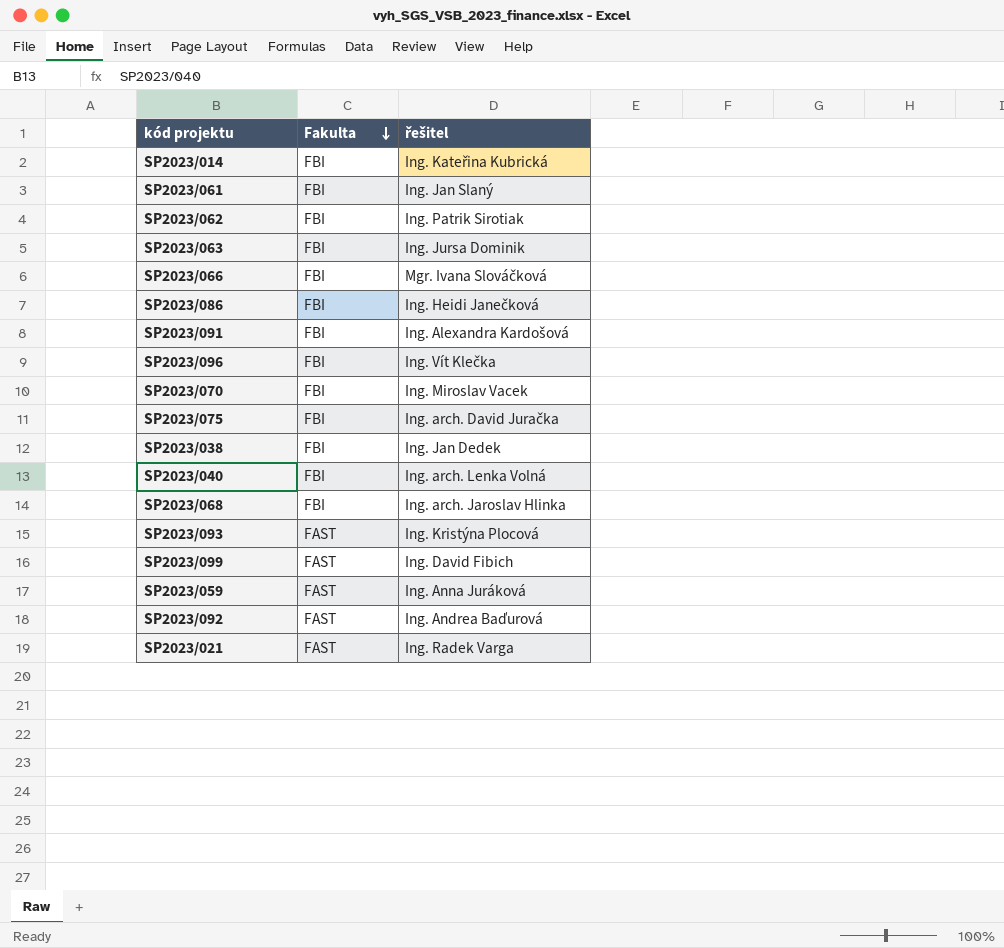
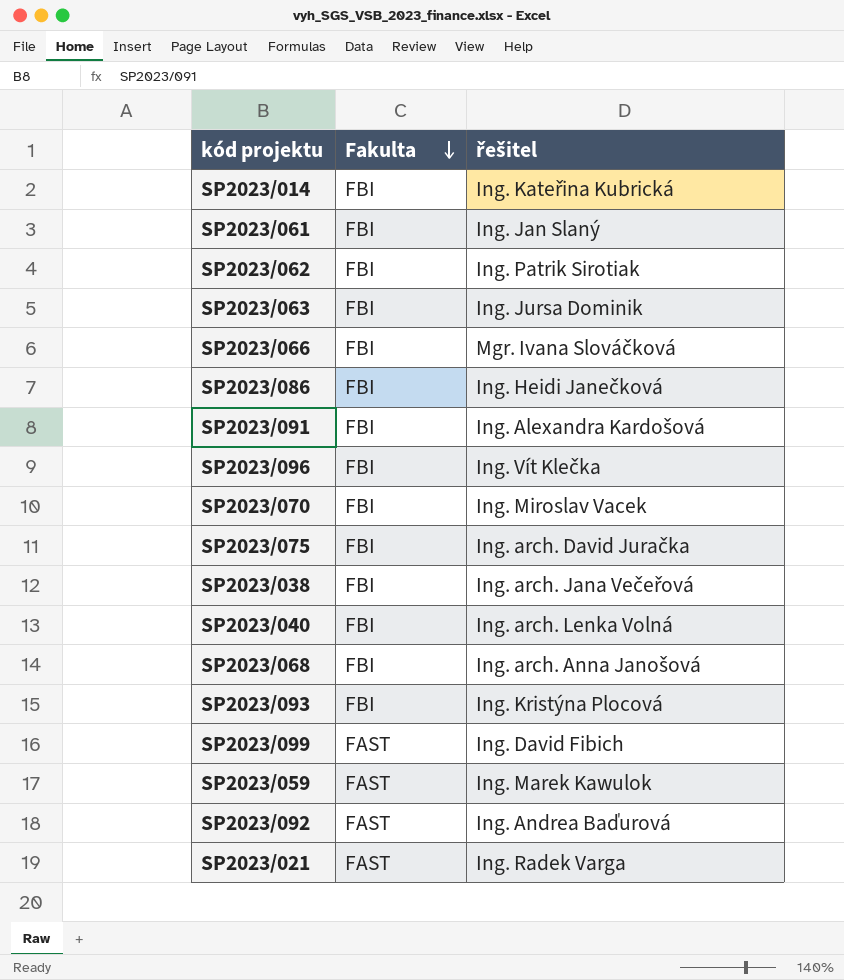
SP2023/038 | řešitel: Ing. Jan Dedek -> Ing. arch. Jana Večeřová
SP2023/068 | řešitel: Ing. arch. Jaroslav Hlinka -> Ing. arch. Anna Janošová
SP2023/093 | Fakulta: FAST -> FBI
SP2023/059 | řešitel: Ing. Anna Juráková -> Ing. Marek Kawulok

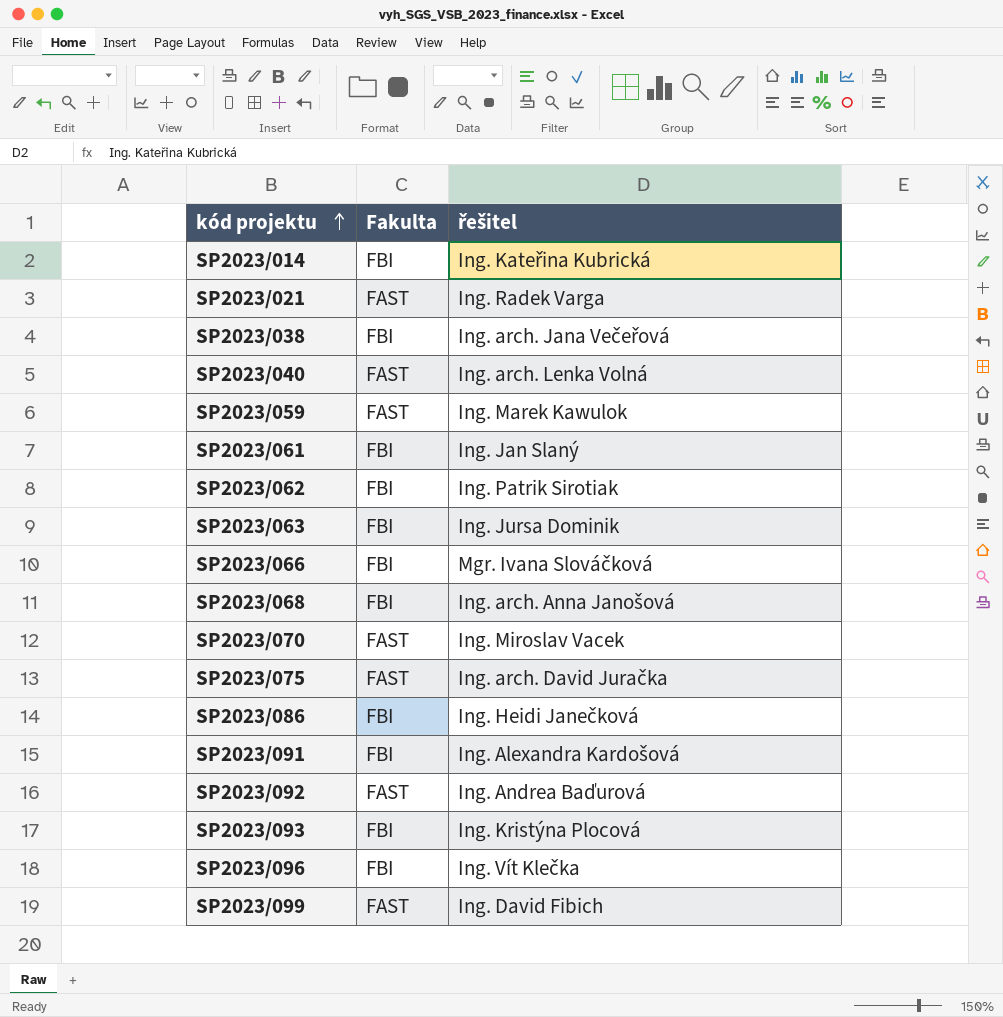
row order: Fakulta descending -> kód projektu ascending
SP2023/040 | Fakulta: FBI -> FAST
SP2023/070 | Fakulta: FBI -> FAST
SP2023/075 | Fakulta: FBI -> FAST

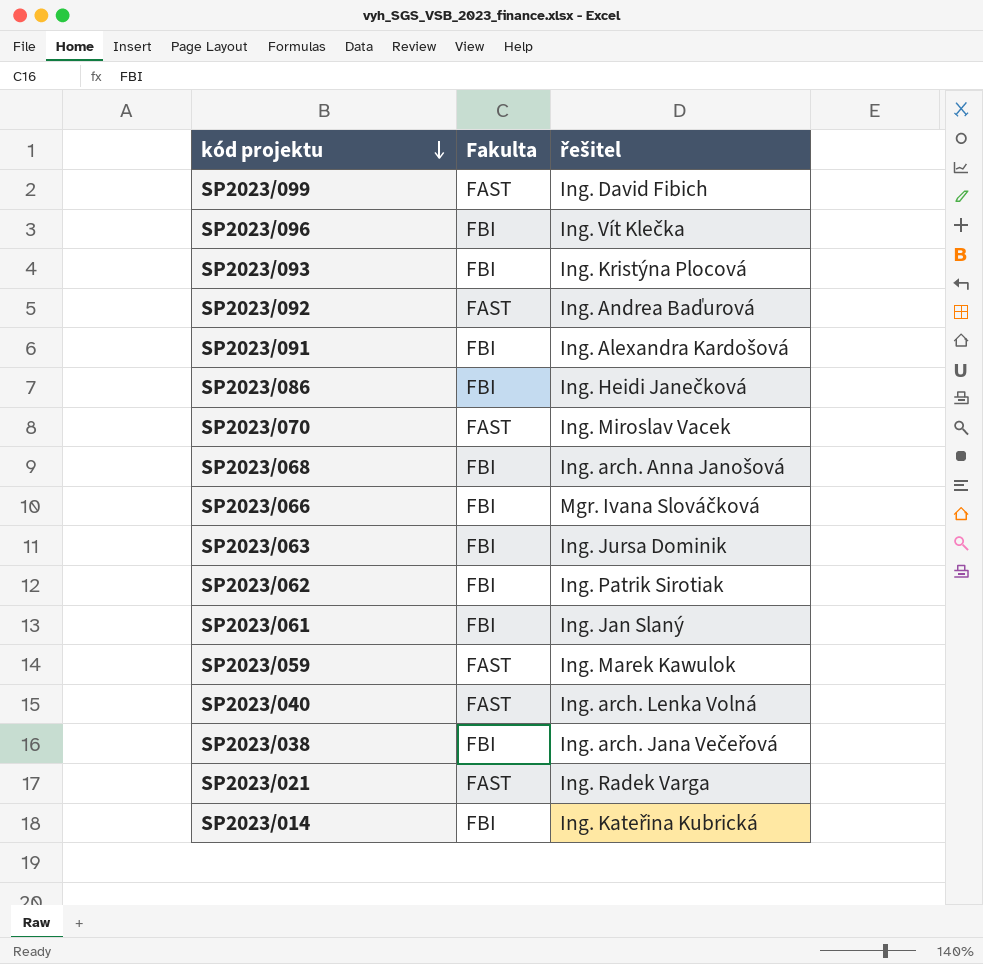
row order: kód projektu ascending -> kód projektu descending
row SP2023/075: FAST | Ing. arch. David Juračka -> none

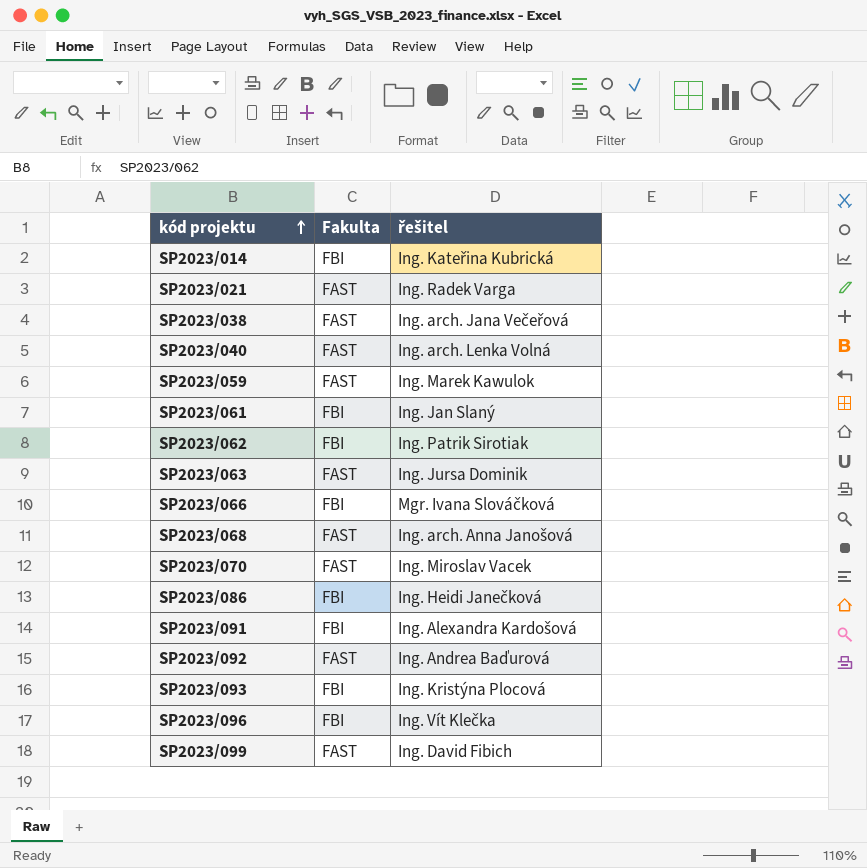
row order: kód projektu descending -> kód projektu ascending
SP2023/038 | Fakulta: FBI -> FAST
SP2023/063 | Fakulta: FBI -> FAST
SP2023/068 | Fakulta: FBI -> FAST

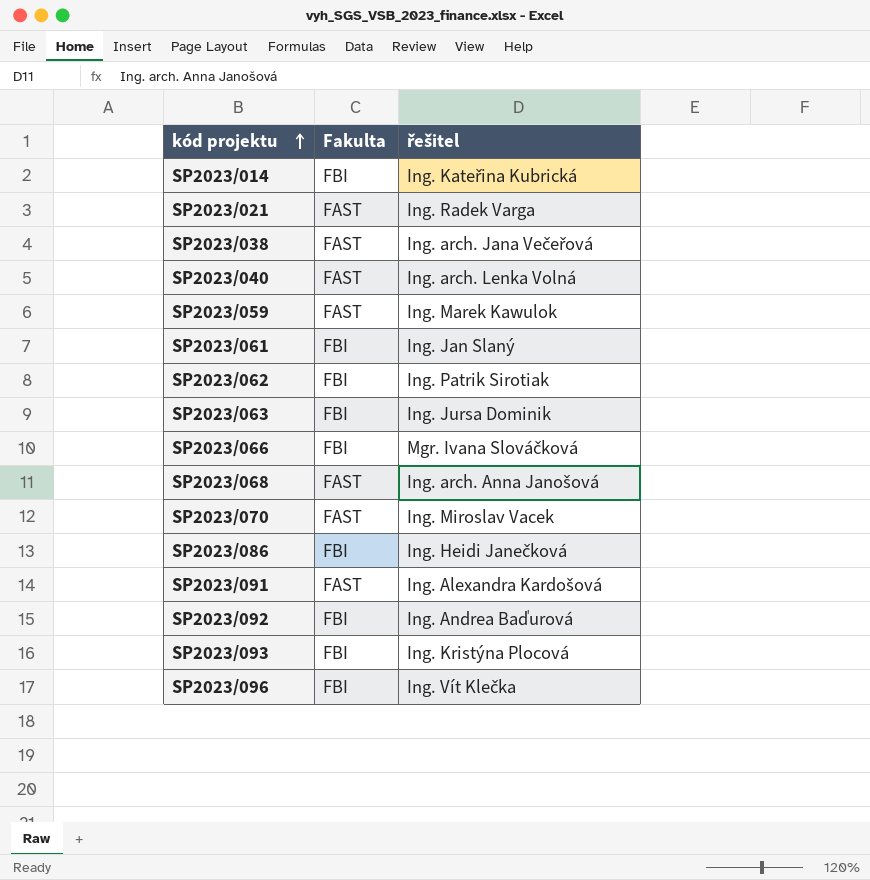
row SP2023/099: FAST | Ing. David Fibich -> none
SP2023/063 | Fakulta: FAST -> FBI
SP2023/091 | Fakulta: FBI -> FAST
SP2023/092 | Fakulta: FAST -> FBI

